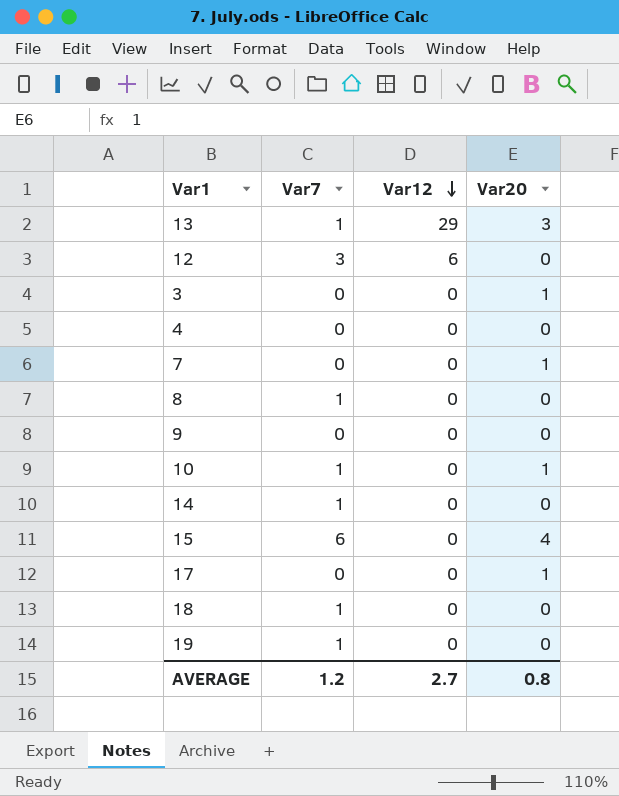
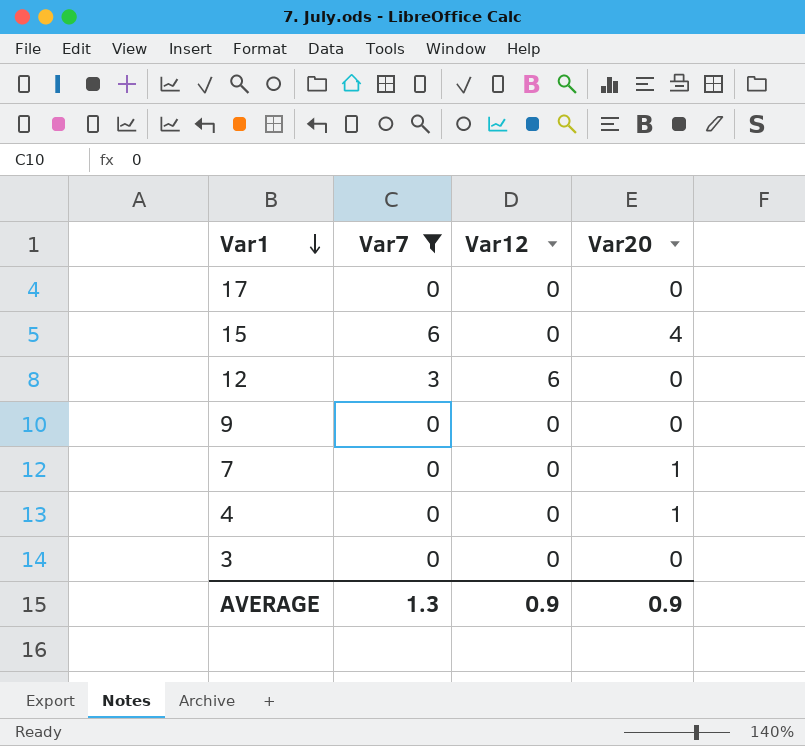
filter: none -> Var7 != 1
row order: Var12 descending -> Var1 descending
17 | Var20: 1 -> 0
4 | Var20: 0 -> 1
3 | Var20: 1 -> 0
AVERAGE | Var7: 1.2 -> 1.3
AVERAGE | Var12: 2.7 -> 0.9
AVERAGE | Var20: 0.8 -> 0.9

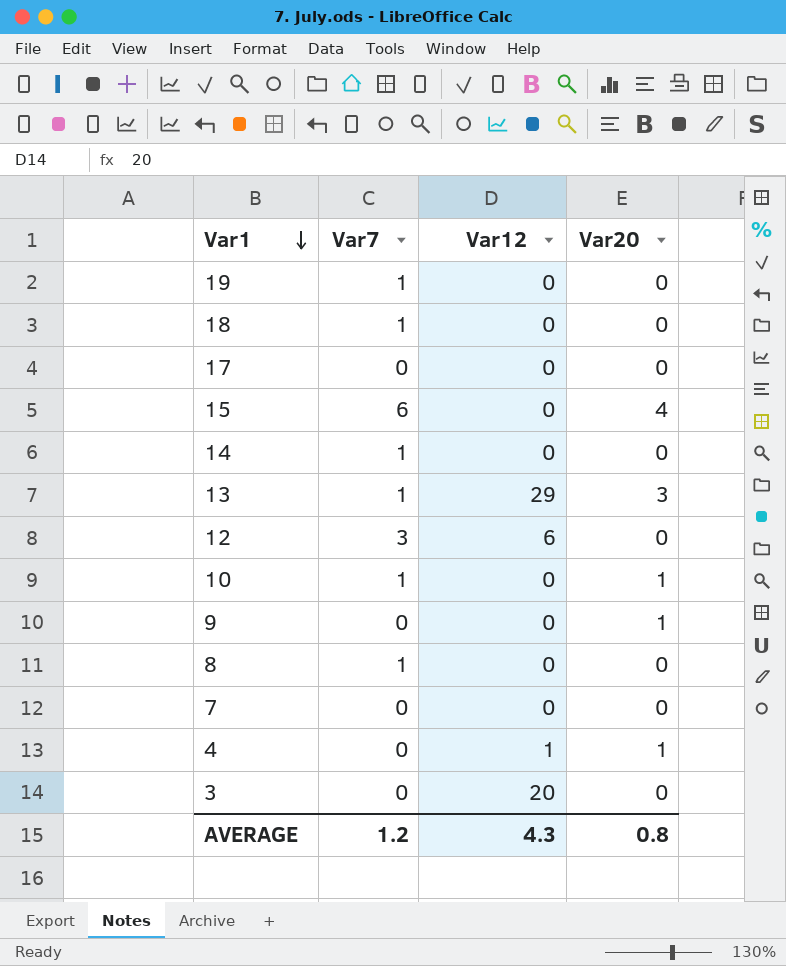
filter: Var7 != 1 -> none
9 | Var20: 0 -> 1
7 | Var20: 1 -> 0
4 | Var12: 0 -> 1
3 | Var12: 0 -> 20
AVERAGE | Var7: 1.3 -> 1.2
AVERAGE | Var12: 0.9 -> 4.3
AVERAGE | Var20: 0.9 -> 0.8

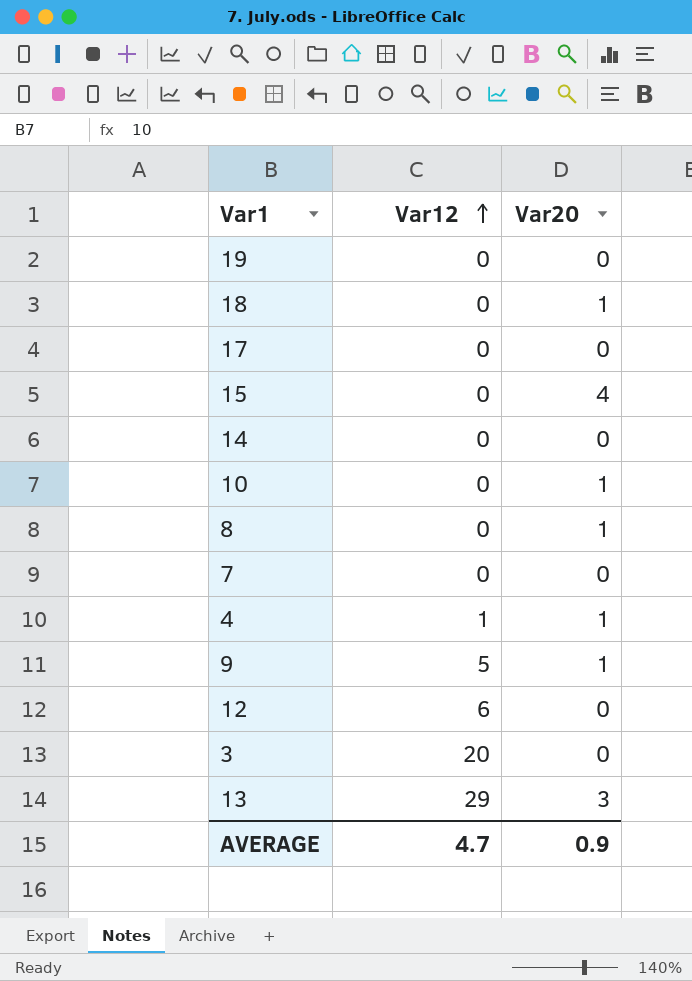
row order: Var1 descending -> Var12 ascending
column Var7 | position: 2 -> none
18 | Var20: 0 -> 1
8 | Var20: 0 -> 1
9 | Var12: 0 -> 5
AVERAGE | Var12: 4.3 -> 4.7
AVERAGE | Var20: 0.8 -> 0.9

